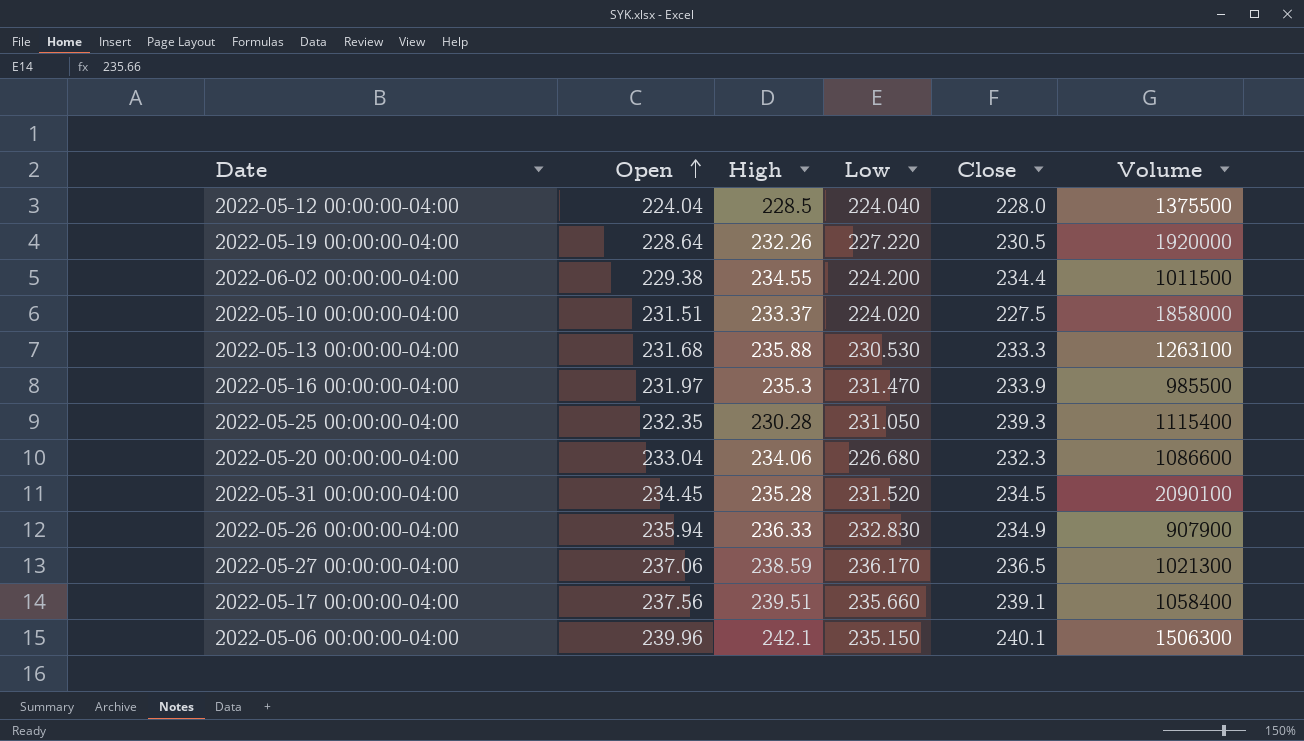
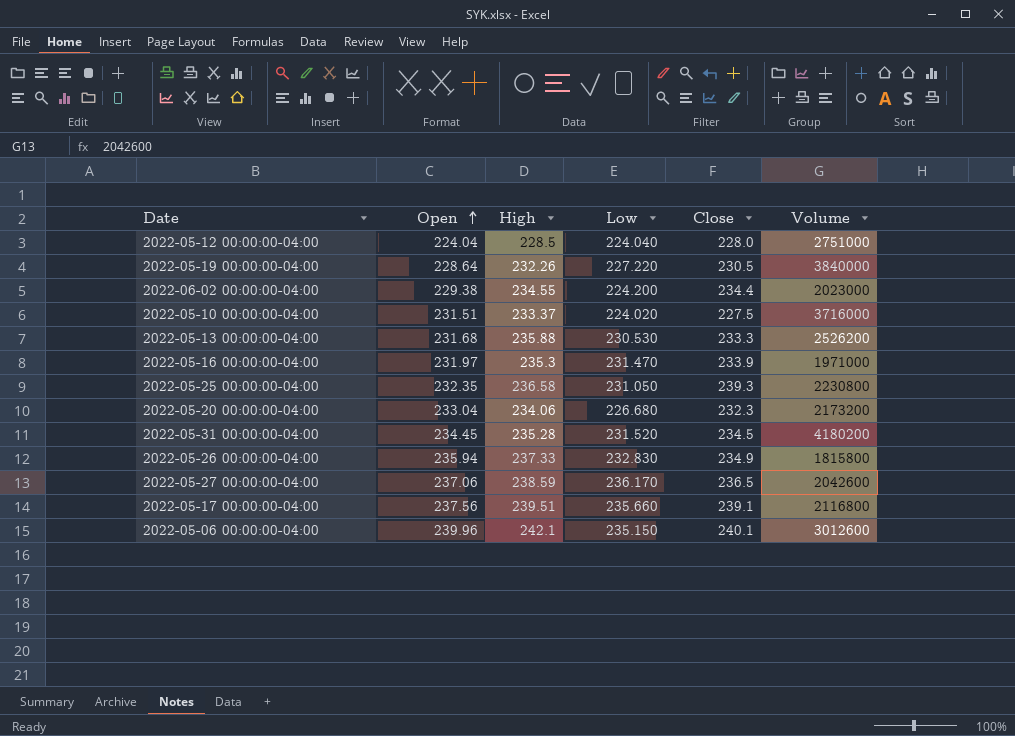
2022-05-12 00:00:00-04:00 | Volume: 1375500 -> 2751000
2022-05-19 00:00:00-04:00 | Volume: 1920000 -> 3840000
2022-06-02 00:00:00-04:00 | Volume: 1011500 -> 2023000
2022-05-10 00:00:00-04:00 | Volume: 1858000 -> 3716000
2022-05-13 00:00:00-04:00 | Volume: 1263100 -> 2526200
2022-05-16 00:00:00-04:00 | Volume: 985500 -> 1971000
2022-05-25 00:00:00-04:00 | High: 230.28 -> 236.58
2022-05-25 00:00:00-04:00 | Volume: 1115400 -> 2230800
2022-05-20 00:00:00-04:00 | Volume: 1086600 -> 2173200
2022-05-31 00:00:00-04:00 | Volume: 2090100 -> 4180200
2022-05-26 00:00:00-04:00 | High: 236.33 -> 237.33
2022-05-26 00:00:00-04:00 | Volume: 907900 -> 1815800
2022-05-27 00:00:00-04:00 | Volume: 1021300 -> 2042600
2022-05-17 00:00:00-04:00 | Volume: 1058400 -> 2116800
2022-05-06 00:00:00-04:00 | Volume: 1506300 -> 3012600

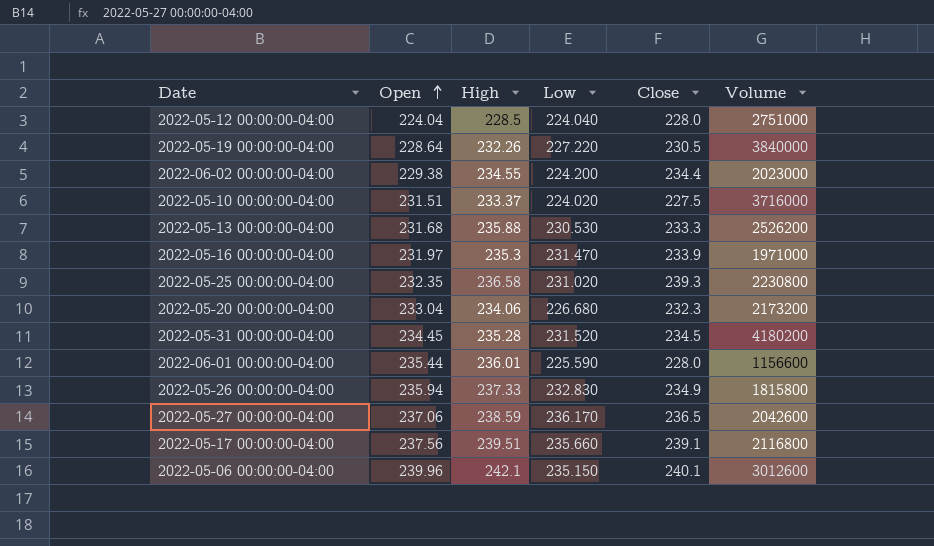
2022-05-25 00:00:00-04:00 | Low: 231.050 -> 231.020
row 2022-06-01 00:00:00-04:00: none -> 235.44 | 236.01 | 225.590 | 228.0 | 1156600

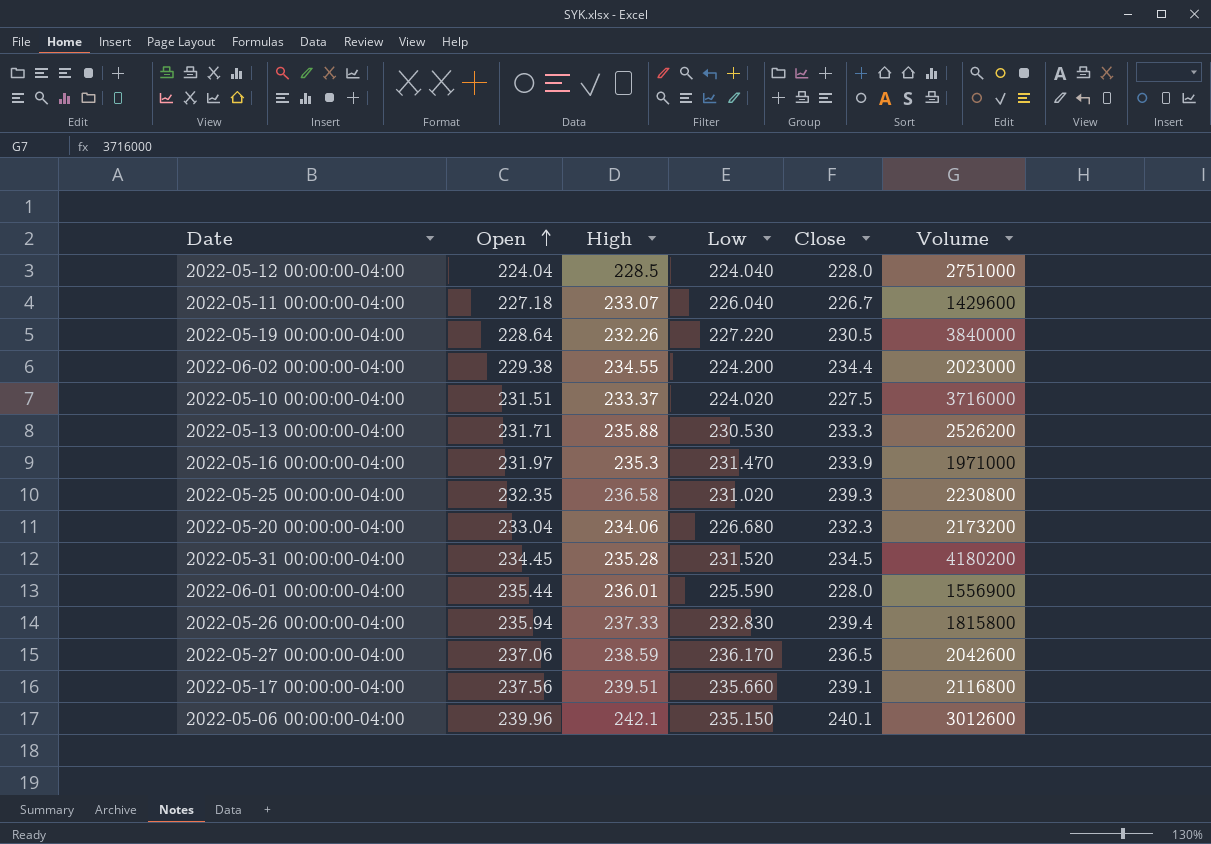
row 2022-05-11 00:00:00-04:00: none -> 227.18 | 233.07 | 226.040 | 226.7 | 1429600
2022-05-13 00:00:00-04:00 | Open: 231.68 -> 231.71
2022-06-01 00:00:00-04:00 | Volume: 1156600 -> 1556900
2022-05-26 00:00:00-04:00 | Close: 234.9 -> 239.4

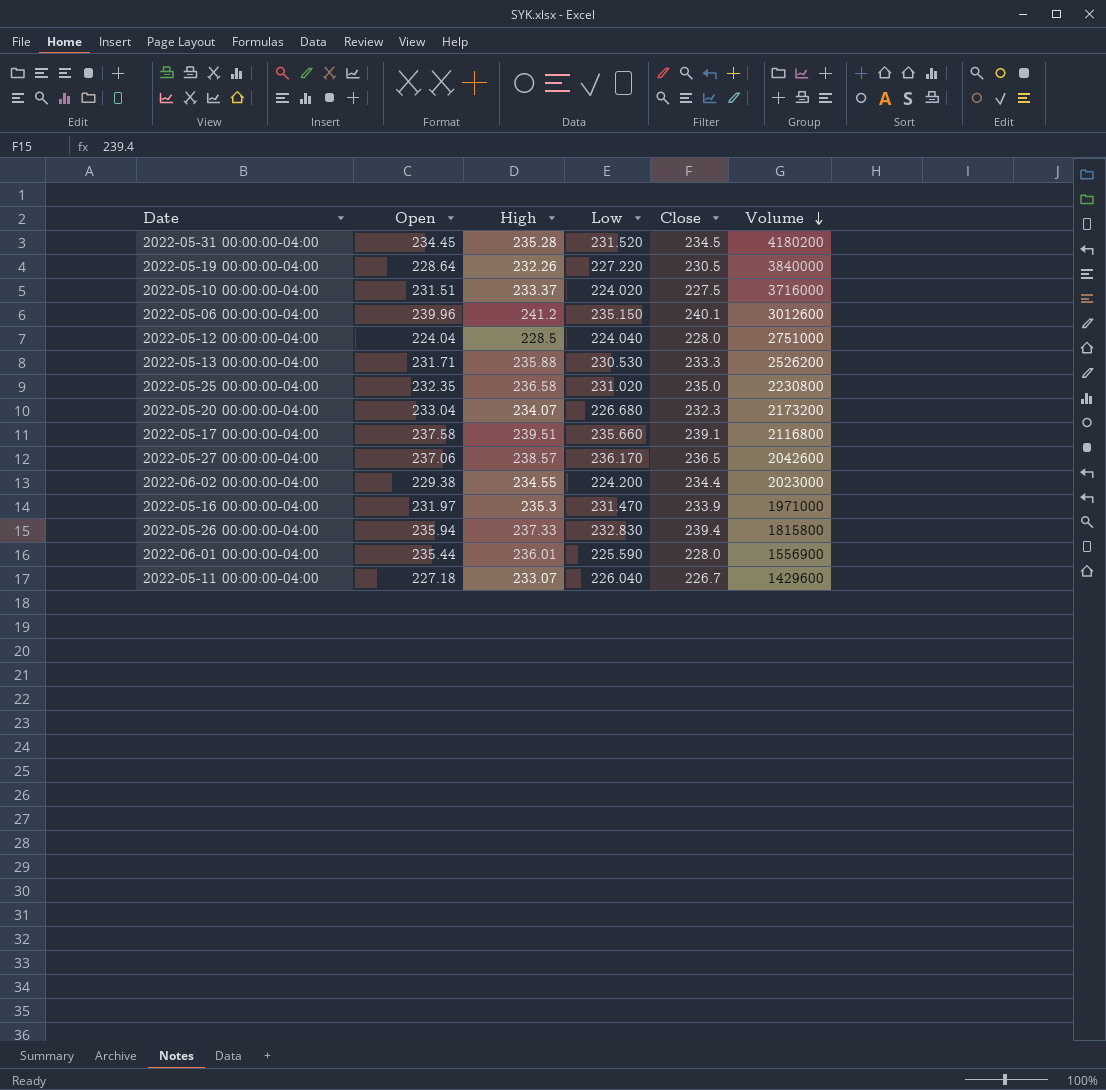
row order: Open ascending -> Volume descending
2022-05-06 00:00:00-04:00 | High: 242.1 -> 241.2
2022-05-25 00:00:00-04:00 | Close: 239.3 -> 235.0
2022-05-20 00:00:00-04:00 | High: 234.06 -> 234.07
2022-05-17 00:00:00-04:00 | Open: 237.56 -> 237.58
2022-05-27 00:00:00-04:00 | High: 238.59 -> 238.57

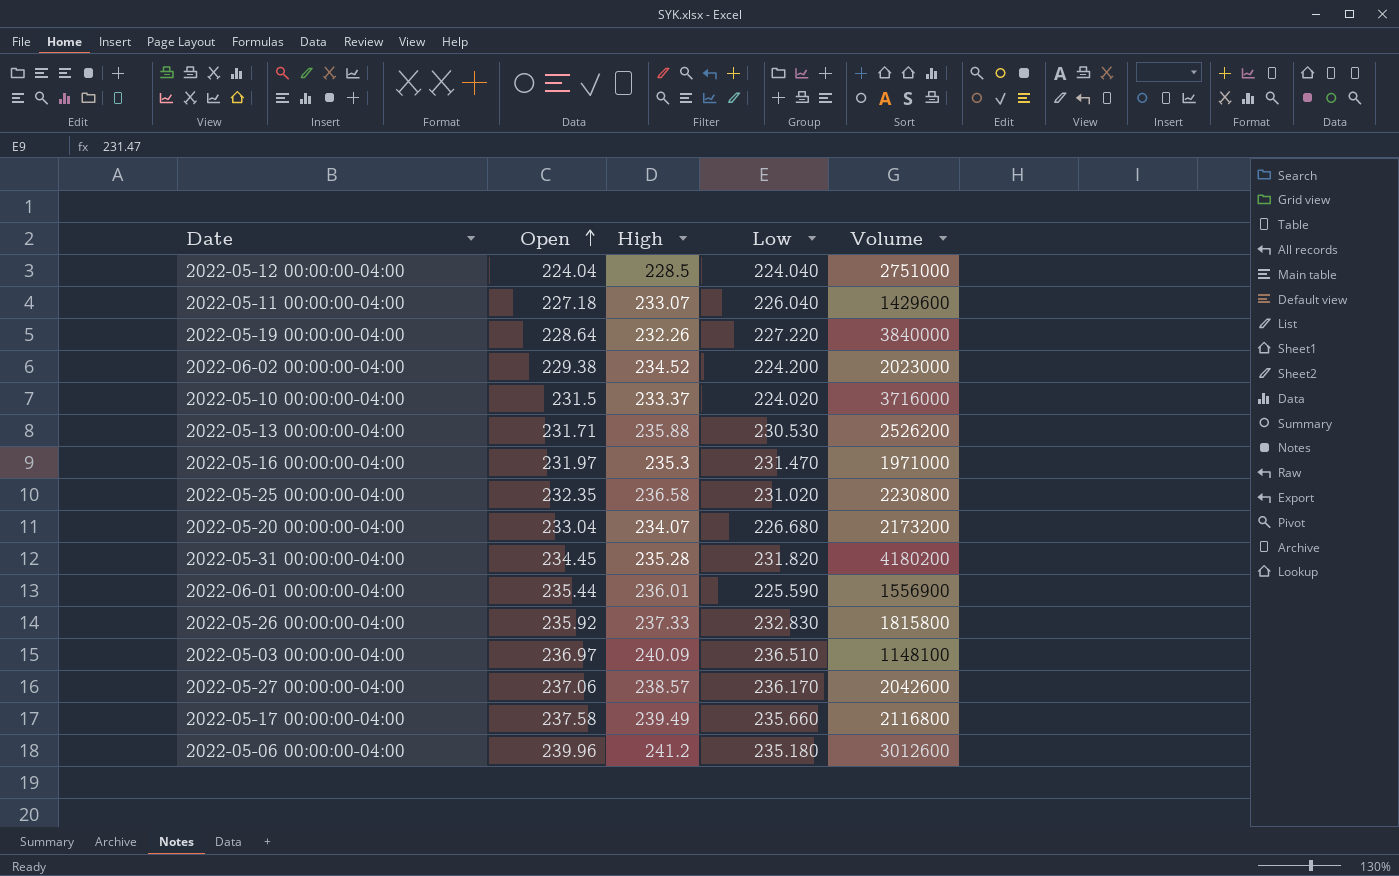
row order: Volume descending -> Open ascending
column Close | position: 5 -> none
2022-06-02 00:00:00-04:00 | High: 234.55 -> 234.52
2022-05-10 00:00:00-04:00 | Open: 231.51 -> 231.5
2022-05-31 00:00:00-04:00 | Low: 231.520 -> 231.820
2022-05-26 00:00:00-04:00 | Open: 235.94 -> 235.92
row 2022-05-03 00:00:00-04:00: none -> 236.97 | 240.09 | 236.510 | 1148100
2022-05-17 00:00:00-04:00 | High: 239.51 -> 239.49
2022-05-06 00:00:00-04:00 | Low: 235.150 -> 235.180

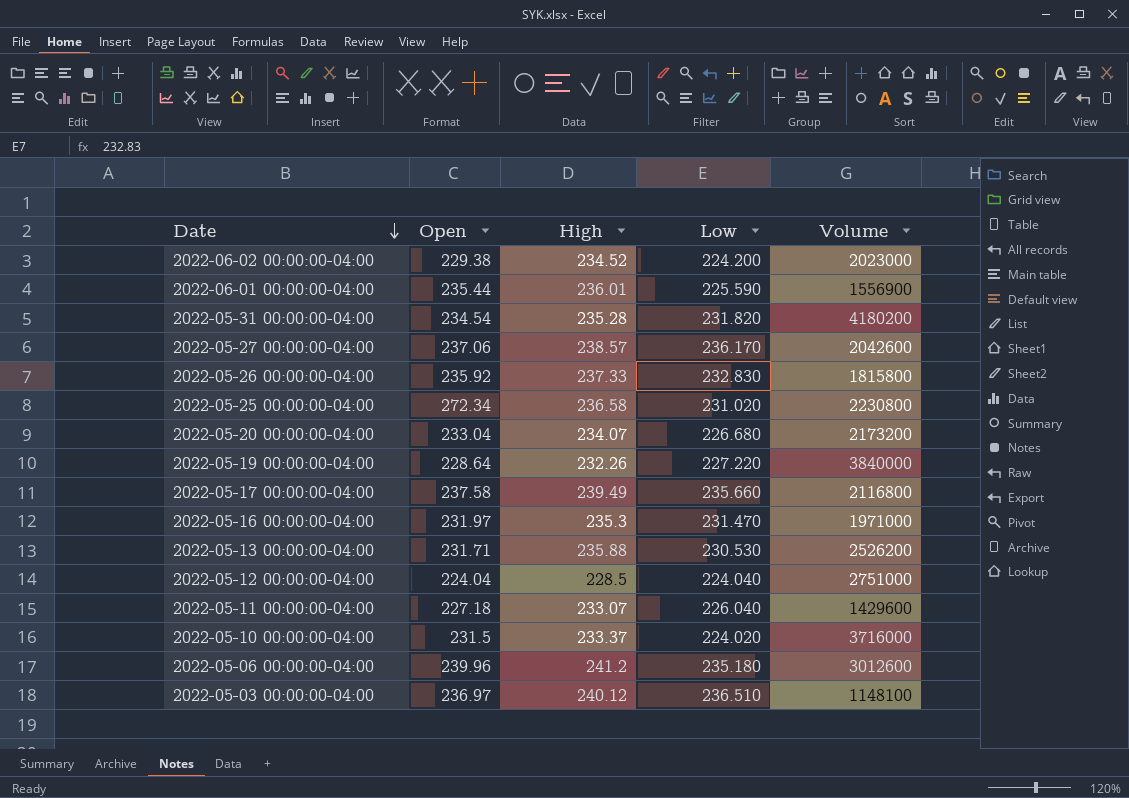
row order: Open ascending -> Date descending
2022-05-31 00:00:00-04:00 | Open: 234.45 -> 234.54
2022-05-25 00:00:00-04:00 | Open: 232.35 -> 272.34
2022-05-03 00:00:00-04:00 | High: 240.09 -> 240.12

